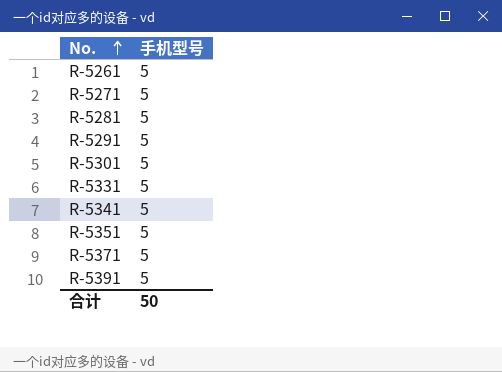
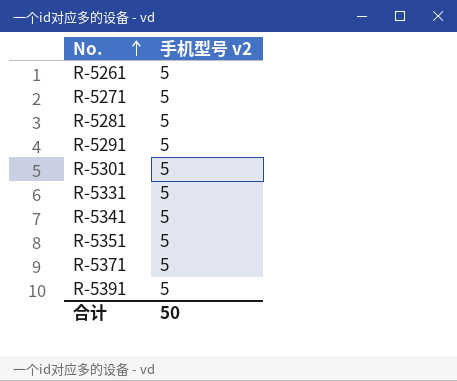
column name: 手机型号 -> 手机型号 v2

